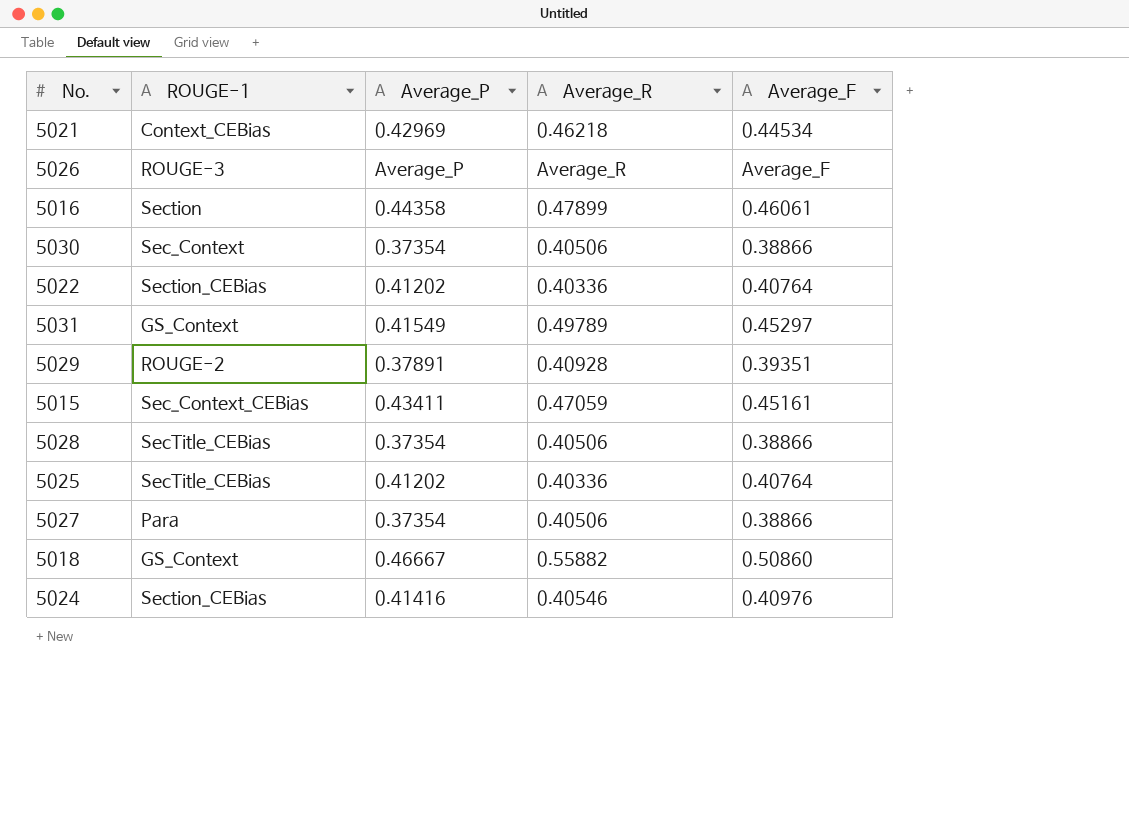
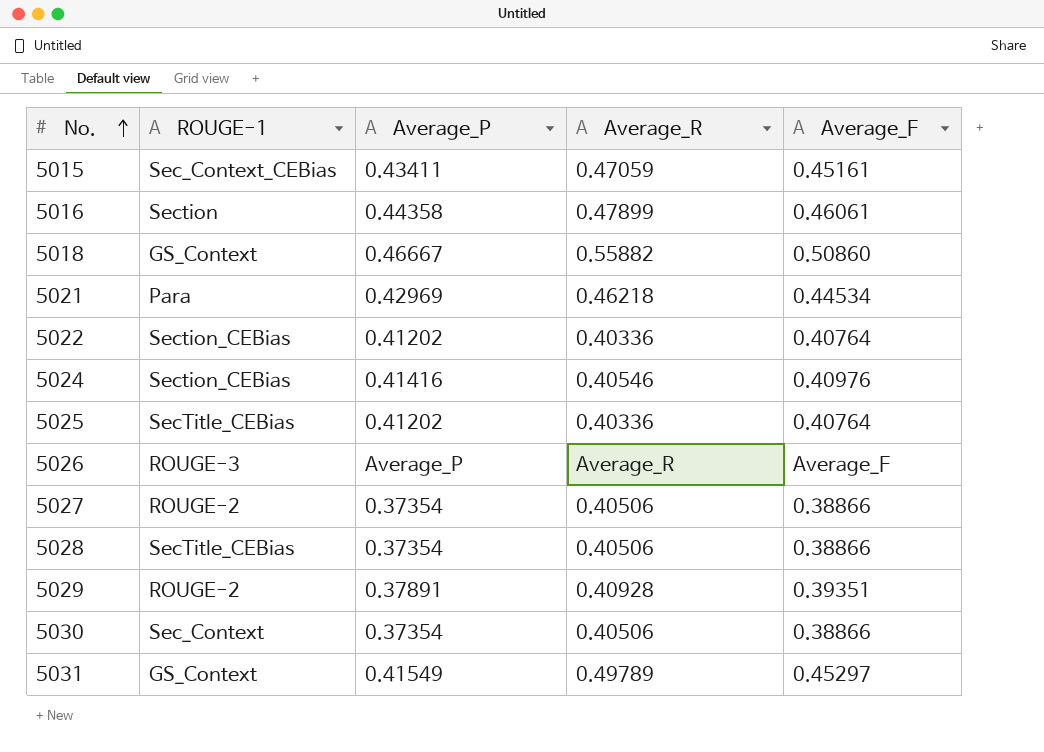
row order: none -> No. ascending
5021 | ROUGE-1: Context_CEBias -> Para
5027 | ROUGE-1: Para -> ROUGE-2

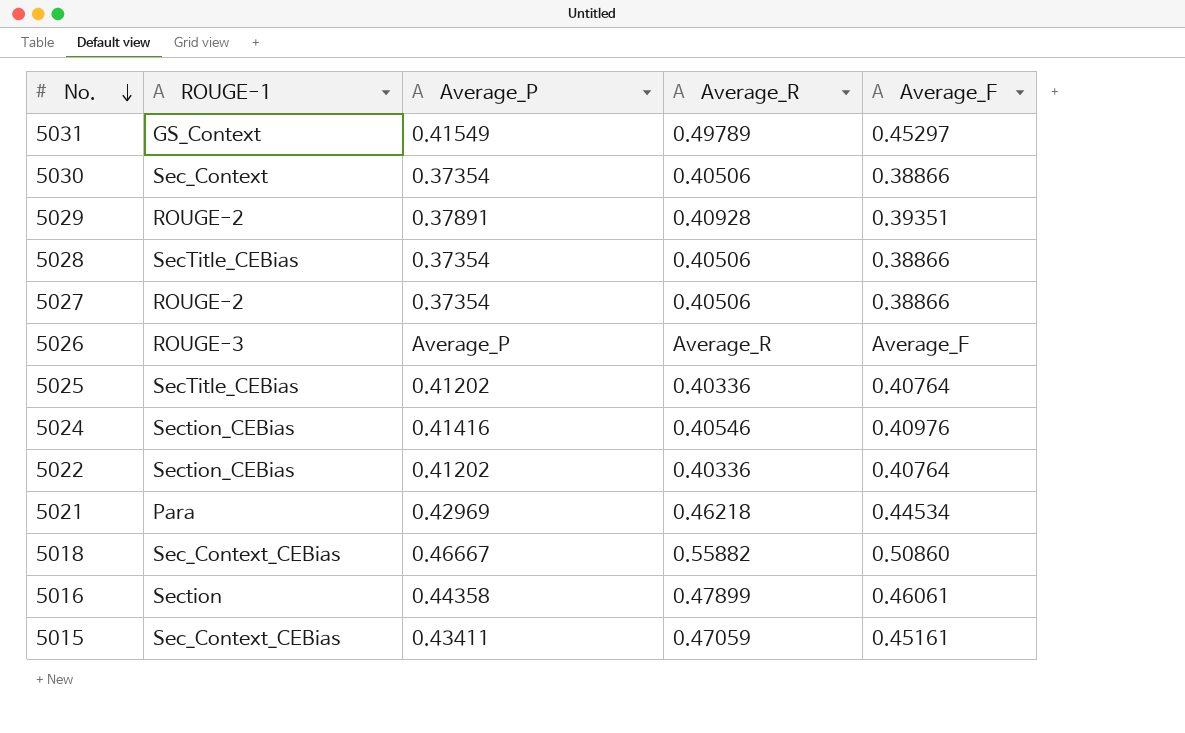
row order: No. ascending -> No. descending
5018 | ROUGE-1: GS_Context -> Sec_Context_CEBias

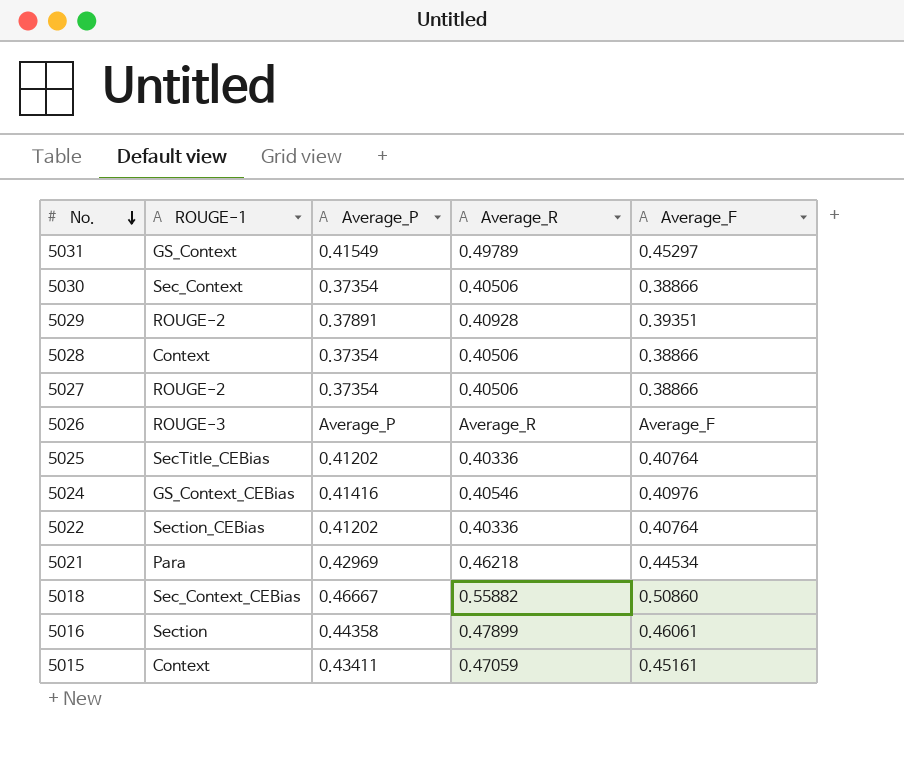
5028 | ROUGE-1: SecTitle_CEBias -> Context
5024 | ROUGE-1: Section_CEBias -> GS_Context_CEBias
5015 | ROUGE-1: Sec_Context_CEBias -> Context

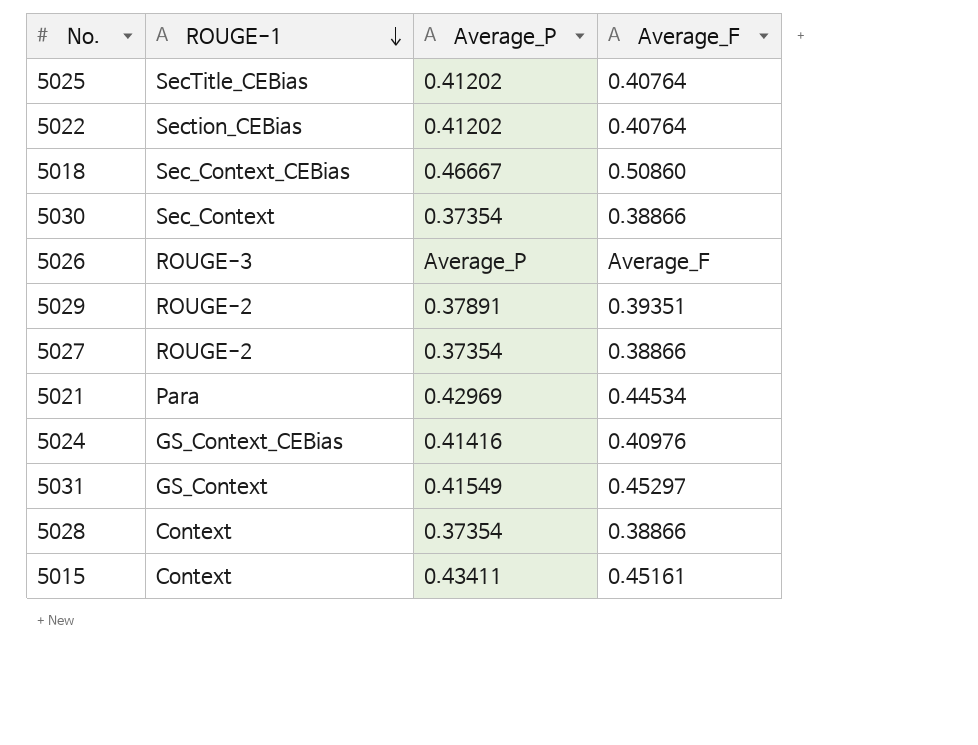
row order: No. descending -> ROUGE-1 descending
column Average_R | position: 4 -> none
row 5016: Section | 0.44358 | 0.47899 | 0.46061 -> none

